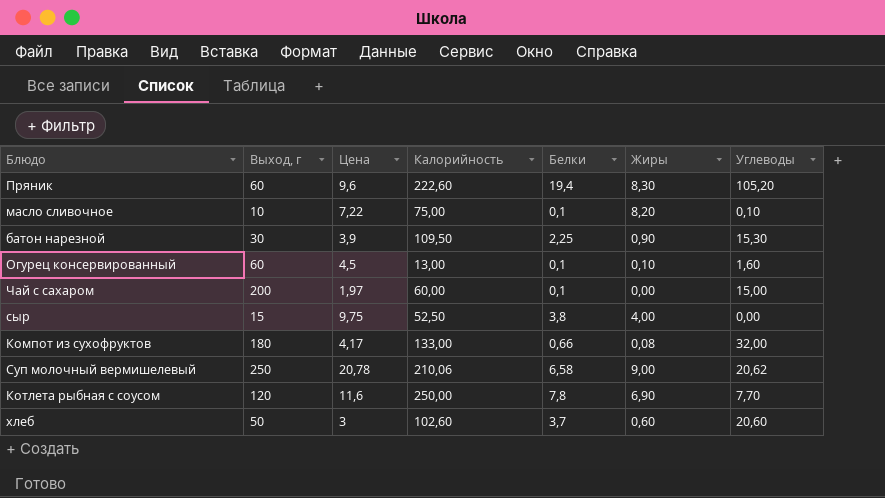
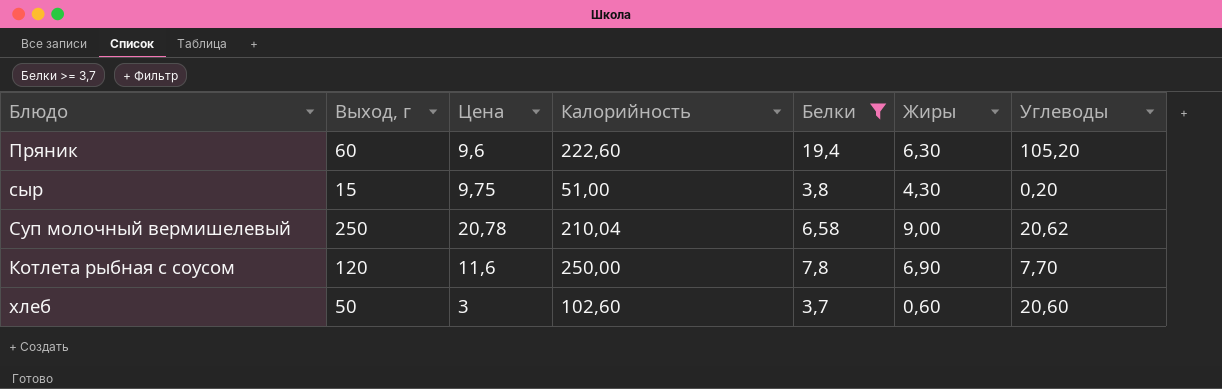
filter: none -> Белки >= 3,7
Пряник | Жиры: 8,30 -> 6,30
сыр | Калорийность: 52,50 -> 51,00
сыр | Жиры: 4,00 -> 4,30
сыр | Углеводы: 0,00 -> 0,20
Суп молочный вермишелевый | Калорийность: 210,06 -> 210,04

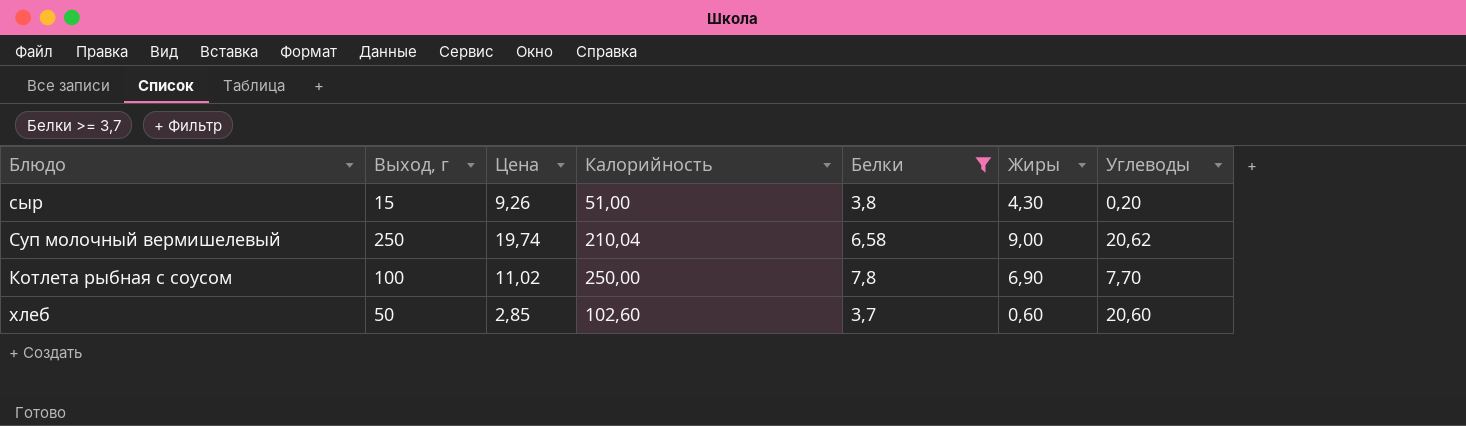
row Пряник: 60 | 9,6 | 222,60 | 19,4 | 6,30 | 105,20 -> none
сыр | Цена: 9,75 -> 9,26
Суп молочный вермишелевый | Цена: 20,78 -> 19,74
Котлета рыбная с соусом | Выход, г: 120 -> 100
Котлета рыбная с соусом | Цена: 11,6 -> 11,02
хлеб | Цена: 3 -> 2,85

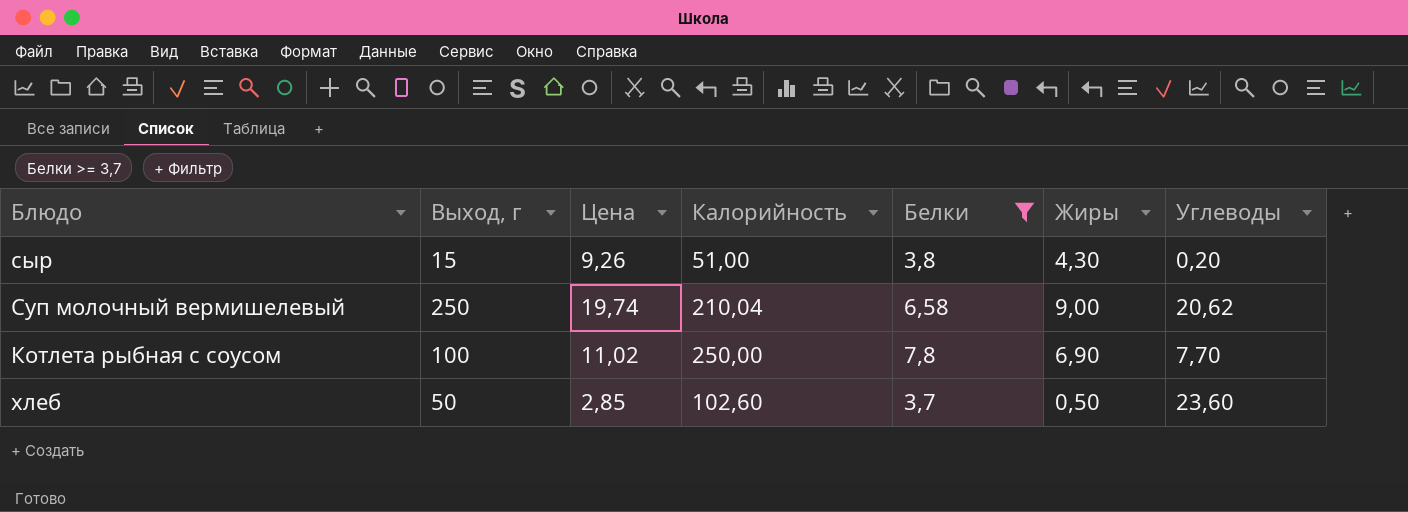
хлеб | Жиры: 0,60 -> 0,50
хлеб | Углеводы: 20,60 -> 23,60

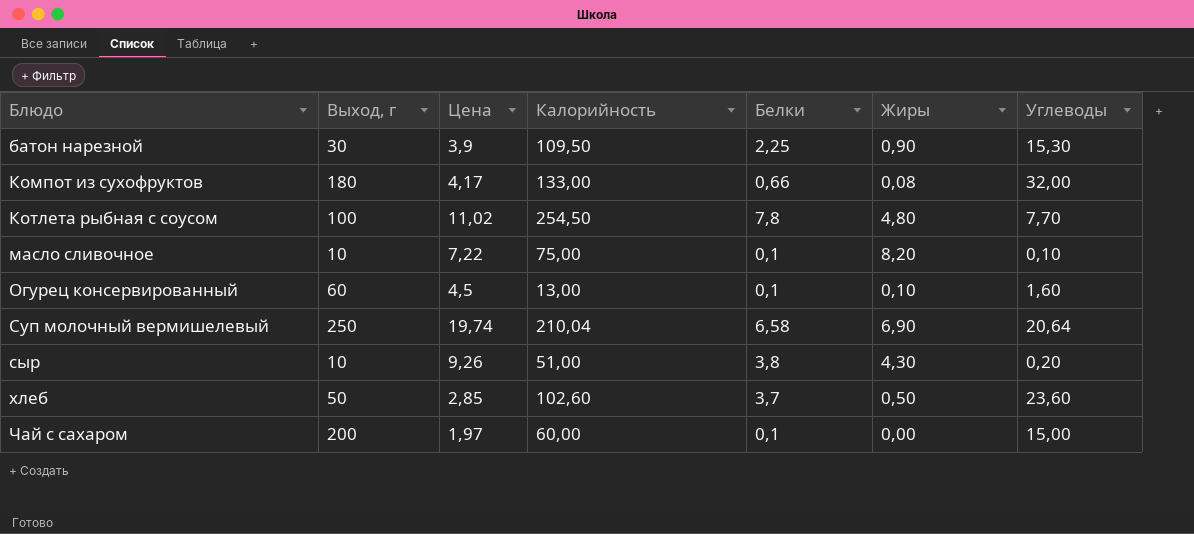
filter: Белки >= 3,7 -> none
row order: none -> Блюдо ascending
Котлета рыбная с соусом | Калорийность: 250,00 -> 254,50
Котлета рыбная с соусом | Жиры: 6,90 -> 4,80
Суп молочный вермишелевый | Жиры: 9,00 -> 6,90
Суп молочный вермишелевый | Углеводы: 20,62 -> 20,64
сыр | Выход, г: 15 -> 10

